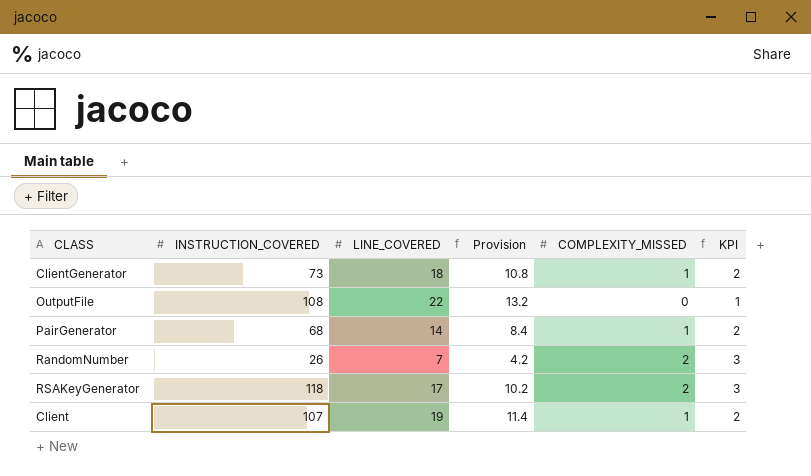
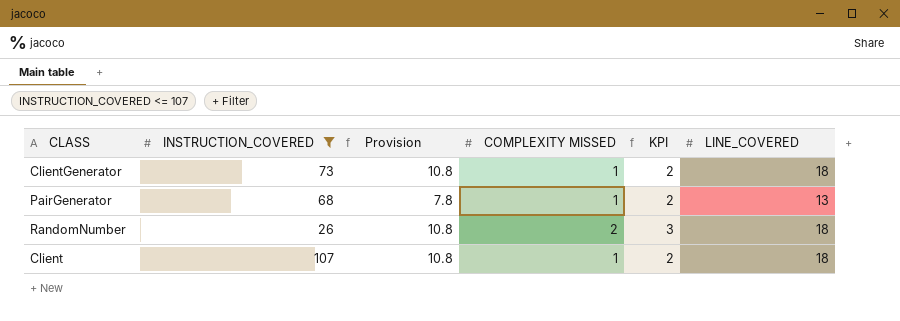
filter: none -> INSTRUCTION_COVERED <= 107
column name: COMPLEXITY_MISSED -> COMPLEXITY MISSED
column LINE_COVERED | position: 3 -> 6
PairGenerator | Provision: 8.4 -> 7.8
PairGenerator | LINE_COVERED: 14 -> 13
RandomNumber | Provision: 4.2 -> 10.8
RandomNumber | LINE_COVERED: 7 -> 18
Client | Provision: 11.4 -> 10.8
Client | LINE_COVERED: 19 -> 18

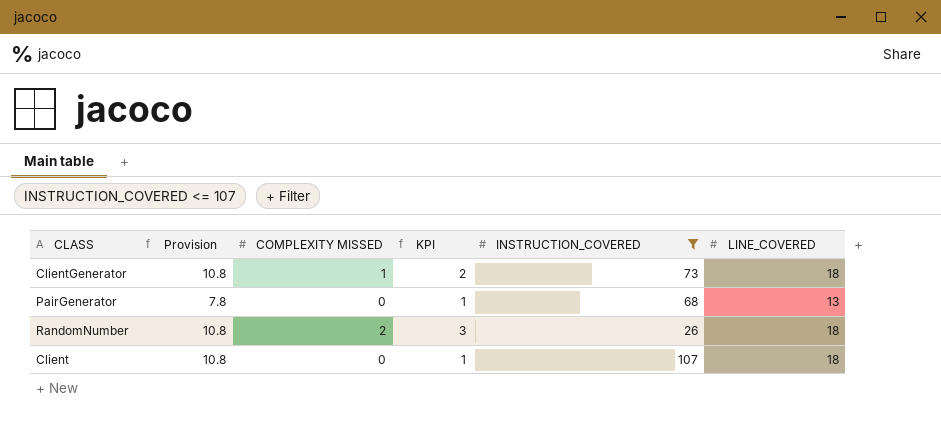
column INSTRUCTION_COVERED | position: 2 -> 5
PairGenerator | COMPLEXITY MISSED: 1 -> 0
PairGenerator | KPI: 2 -> 1
Client | COMPLEXITY MISSED: 1 -> 0
Client | KPI: 2 -> 1

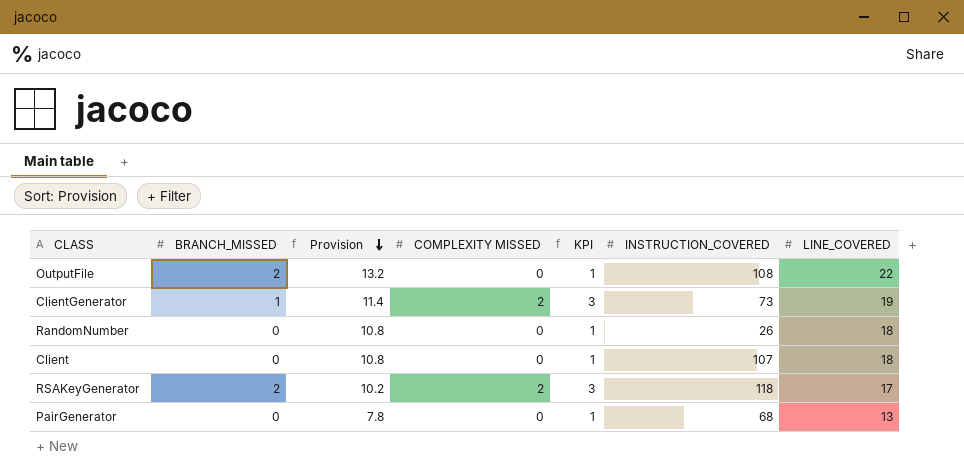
filter: INSTRUCTION_COVERED <= 107 -> none
row order: none -> Provision descending
column BRANCH_MISSED | position: none -> 2
ClientGenerator | Provision: 10.8 -> 11.4
ClientGenerator | COMPLEXITY MISSED: 1 -> 2
ClientGenerator | KPI: 2 -> 3
ClientGenerator | LINE_COVERED: 18 -> 19
RandomNumber | COMPLEXITY MISSED: 2 -> 0
RandomNumber | KPI: 3 -> 1

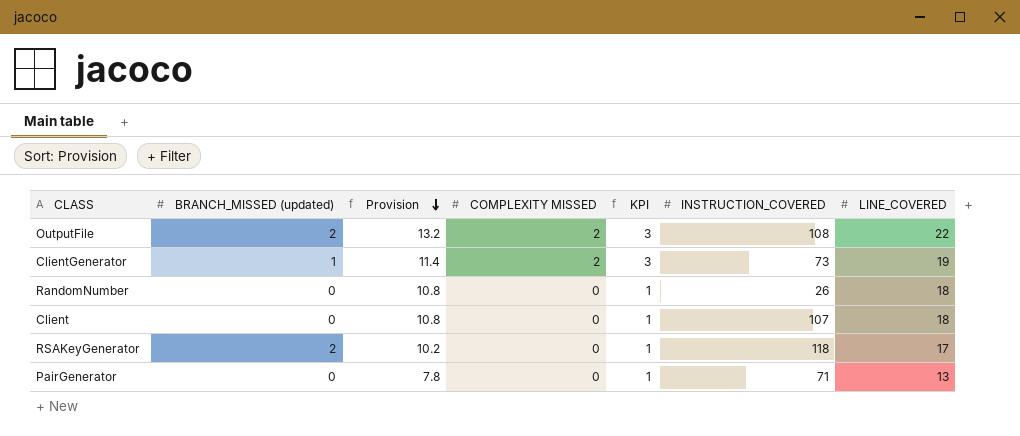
column name: BRANCH_MISSED -> BRANCH_MISSED (updated)
OutputFile | COMPLEXITY MISSED: 0 -> 2
OutputFile | KPI: 1 -> 3
RSAKeyGenerator | COMPLEXITY MISSED: 2 -> 0
RSAKeyGenerator | KPI: 3 -> 1
PairGenerator | INSTRUCTION_COVERED: 68 -> 71

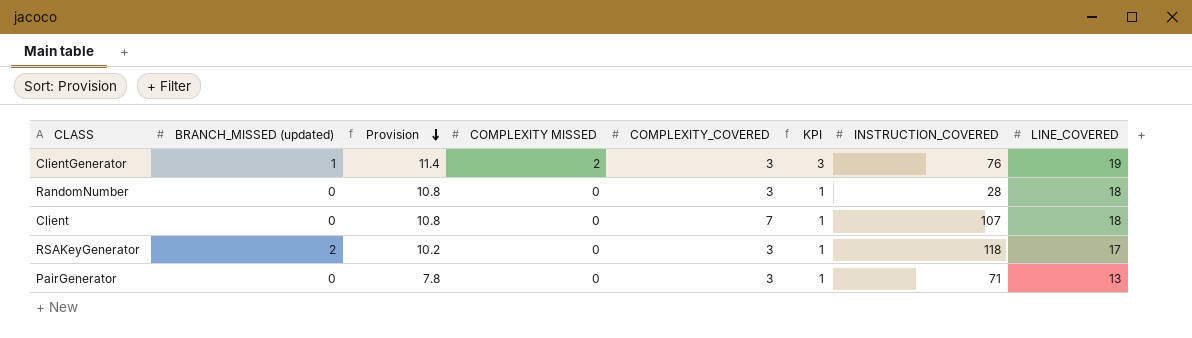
column COMPLEXITY_COVERED | position: none -> 5
row OutputFile: 2 | 13.2 | 2 | 3 | 108 | 22 -> none
ClientGenerator | INSTRUCTION_COVERED: 73 -> 76
RandomNumber | INSTRUCTION_COVERED: 26 -> 28

